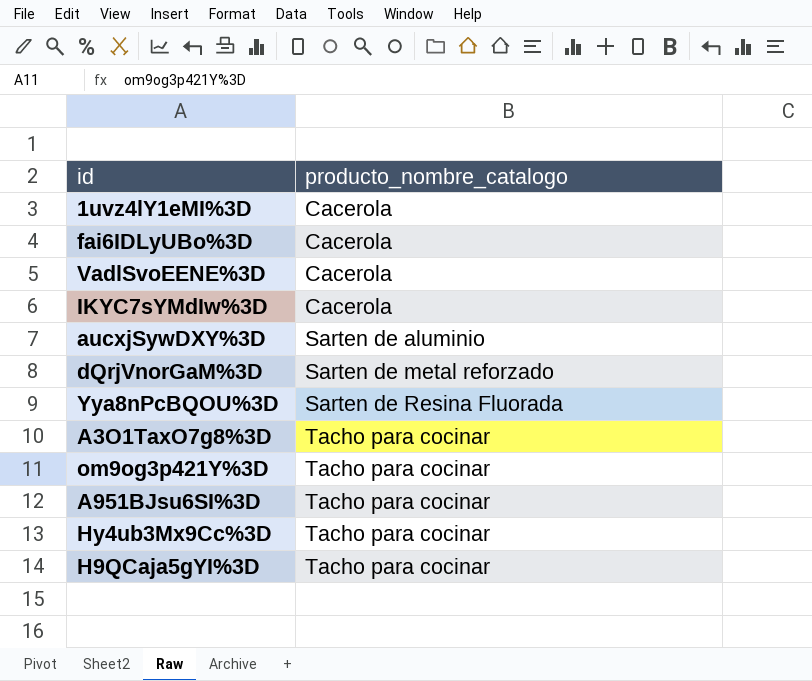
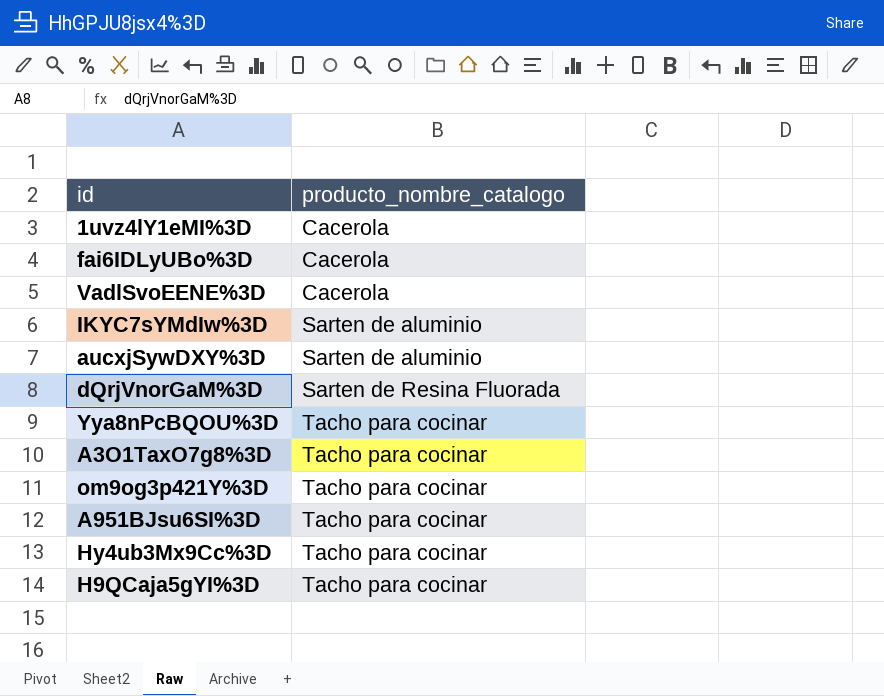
IKYC7sYMdIw%3D | producto_nombre_catalogo: Cacerola -> Sarten de aluminio
dQrjVnorGaM%3D | producto_nombre_catalogo: Sarten de metal reforzado -> Sarten de Resina Fluorada
Yya8nPcBQOU%3D | producto_nombre_catalogo: Sarten de Resina Fluorada -> Tacho para cocinar

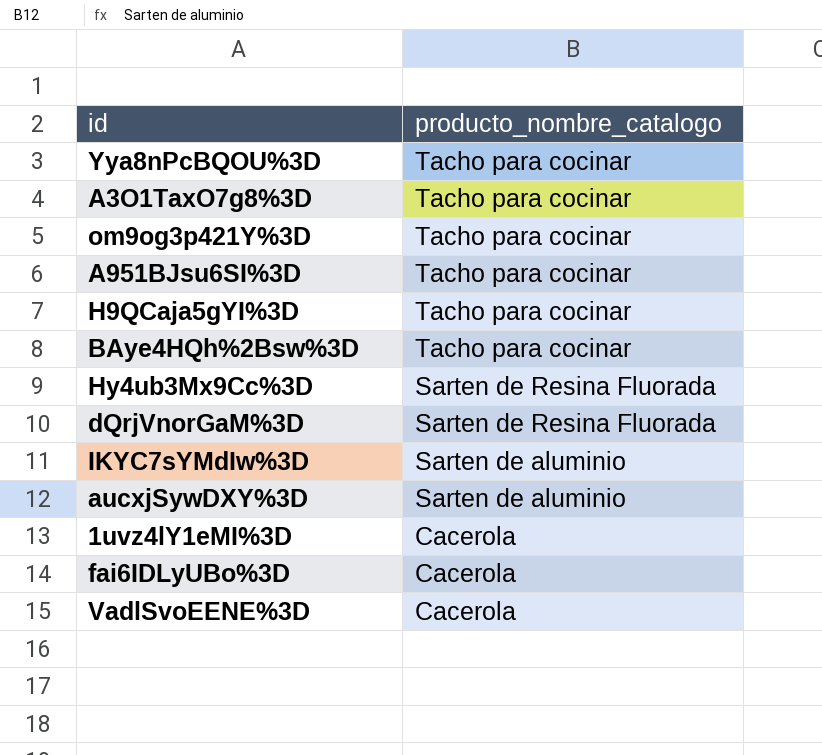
row order: producto_nombre_catalogo ascending -> producto_nombre_catalogo descending
row BAye4HQh%2Bsw%3D: none -> Tacho para cocinar
Hy4ub3Mx9Cc%3D | producto_nombre_catalogo: Tacho para cocinar -> Sarten de Resina Fluorada

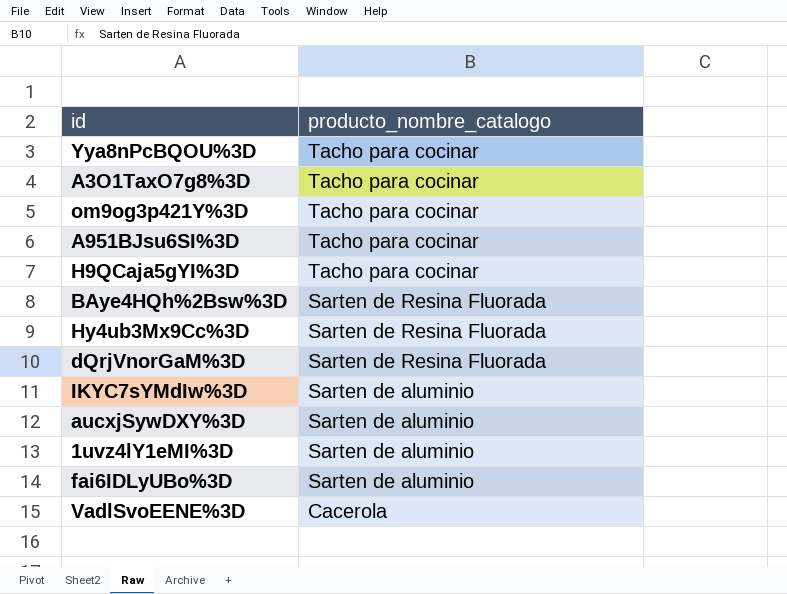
BAye4HQh%2Bsw%3D | producto_nombre_catalogo: Tacho para cocinar -> Sarten de Resina Fluorada
1uvz4lY1eMI%3D | producto_nombre_catalogo: Cacerola -> Sarten de aluminio
fai6IDLyUBo%3D | producto_nombre_catalogo: Cacerola -> Sarten de aluminio

